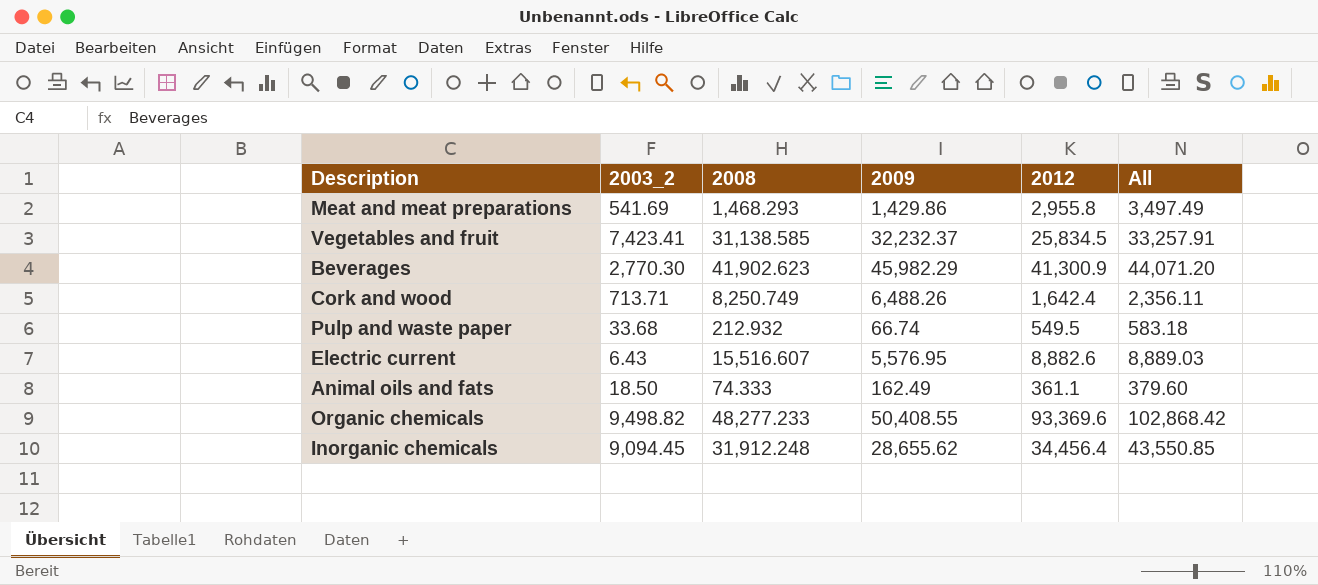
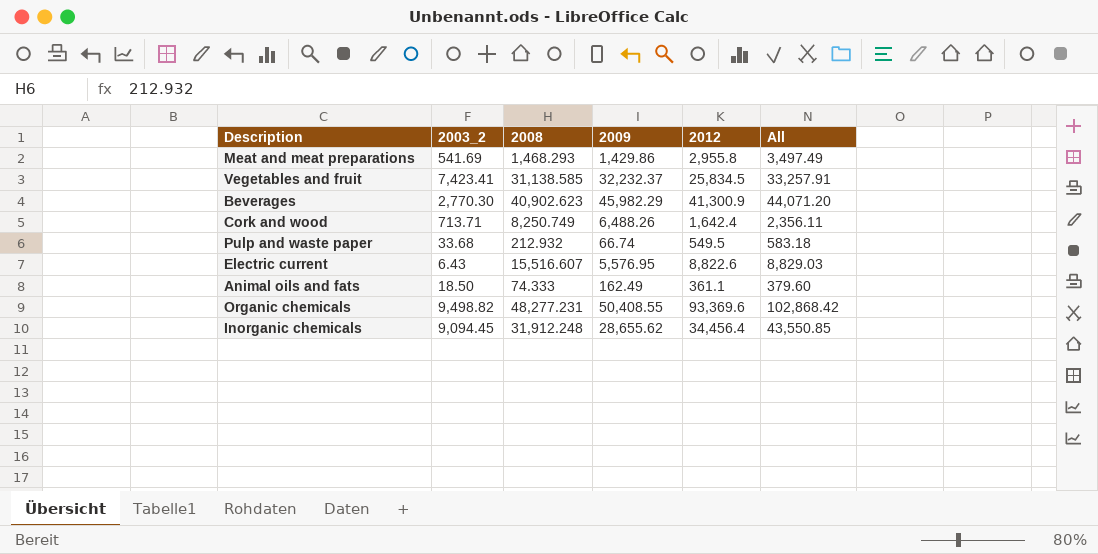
Beverages | 2008: 41,902.623 -> 40,902.623
Electric current | 2012: 8,882.6 -> 8,822.6
Electric current | All: 8,889.03 -> 8,829.03
Organic chemicals | 2008: 48,277.233 -> 48,277.231

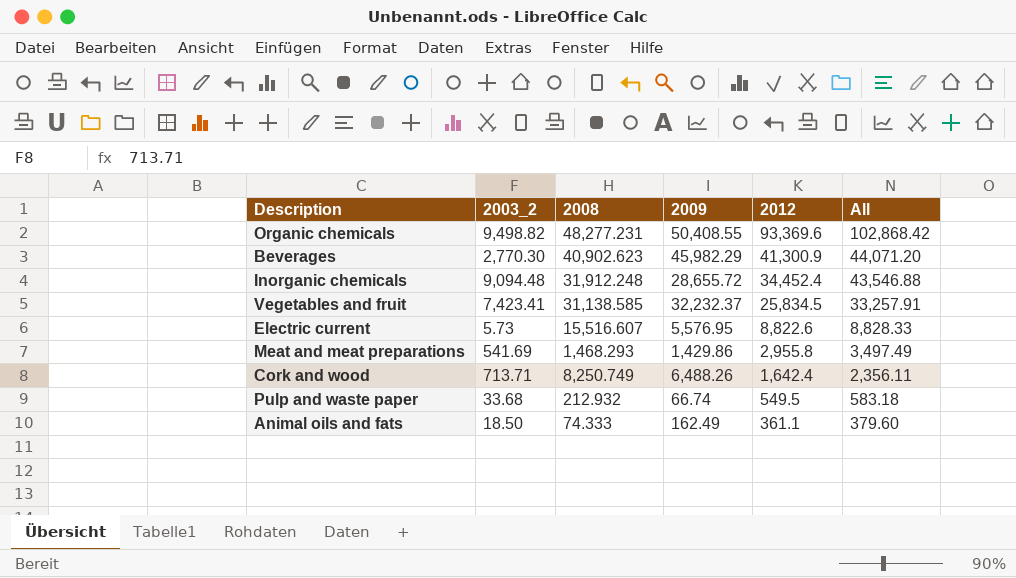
row order: none -> 2012 descending
Inorganic chemicals | 2003_2: 9,094.45 -> 9,094.48
Inorganic chemicals | 2009: 28,655.62 -> 28,655.72
Inorganic chemicals | 2012: 34,456.4 -> 34,452.4
Inorganic chemicals | All: 43,550.85 -> 43,546.88
Electric current | 2003_2: 6.43 -> 5.73
Electric current | All: 8,829.03 -> 8,828.33

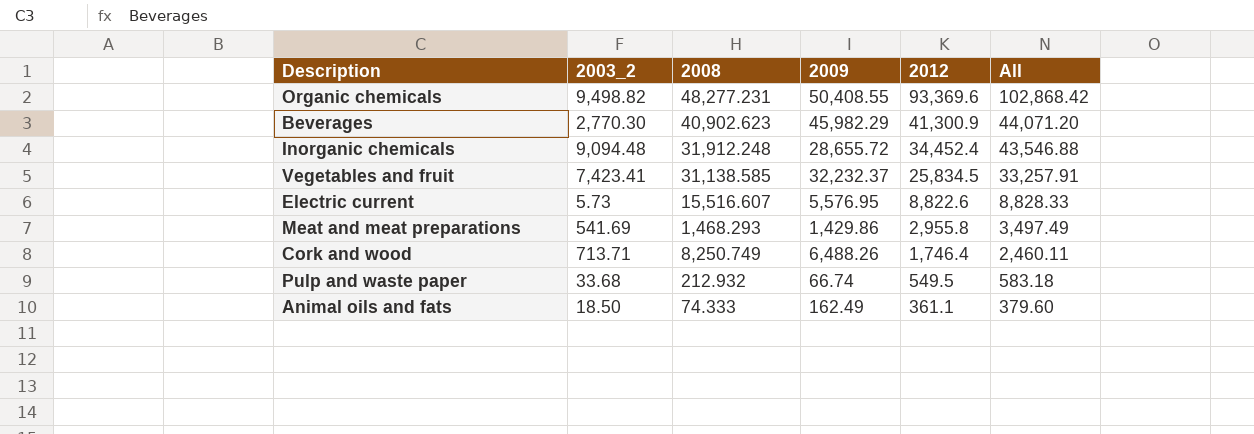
Cork and wood | 2012: 1,642.4 -> 1,746.4
Cork and wood | All: 2,356.11 -> 2,460.11

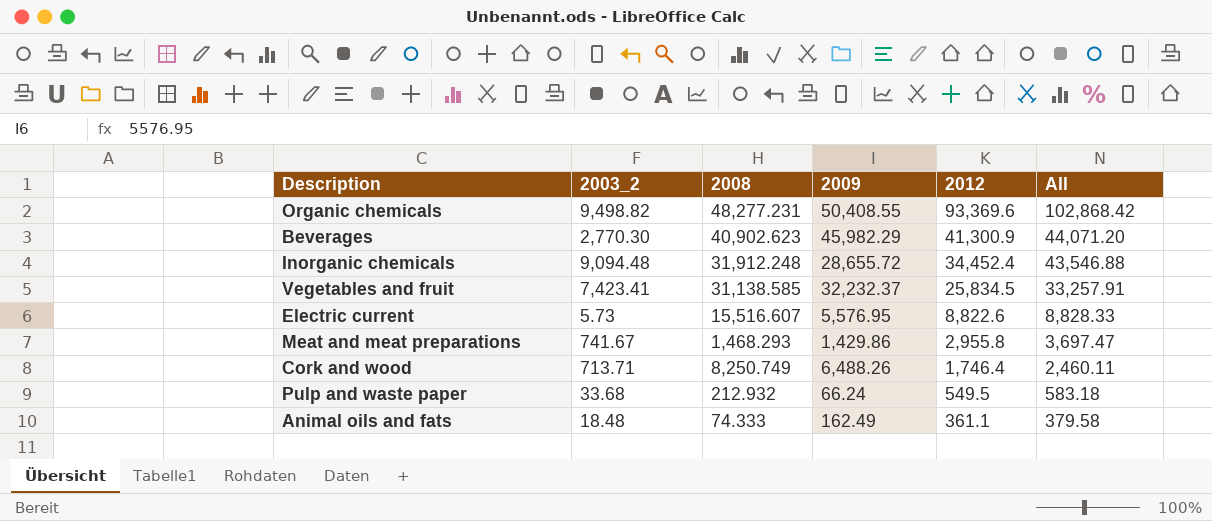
Meat and meat preparations | 2003_2: 541.69 -> 741.67
Meat and meat preparations | All: 3,497.49 -> 3,697.47
Pulp and waste paper | 2009: 66.74 -> 66.24
Animal oils and fats | 2003_2: 18.50 -> 18.48
Animal oils and fats | All: 379.60 -> 379.58

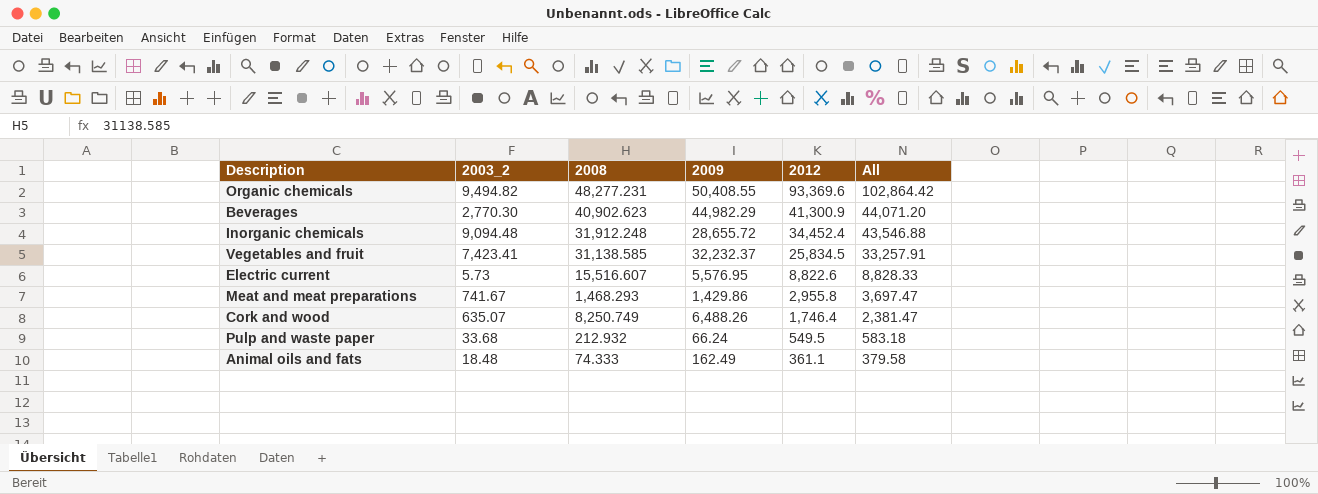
Organic chemicals | 2003_2: 9,498.82 -> 9,494.82
Organic chemicals | All: 102,868.42 -> 102,864.42
Beverages | 2009: 45,982.29 -> 44,982.29
Cork and wood | 2003_2: 713.71 -> 635.07
Cork and wood | All: 2,460.11 -> 2,381.47

